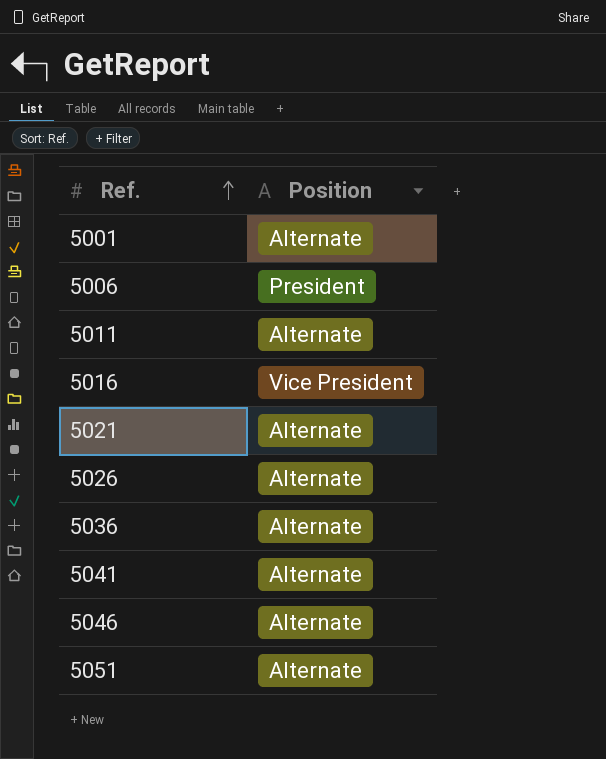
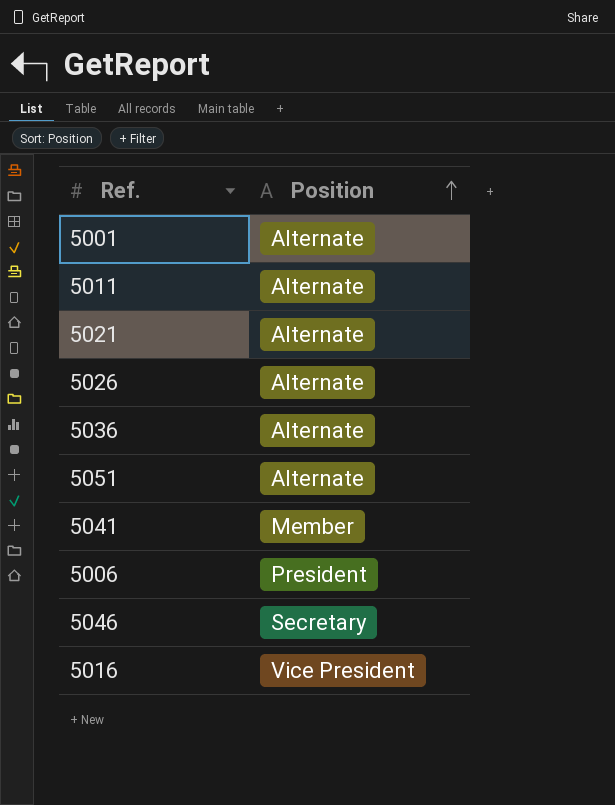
row order: Ref. ascending -> Position ascending
5041 | Position: Alternate -> Member
5046 | Position: Alternate -> Secretary

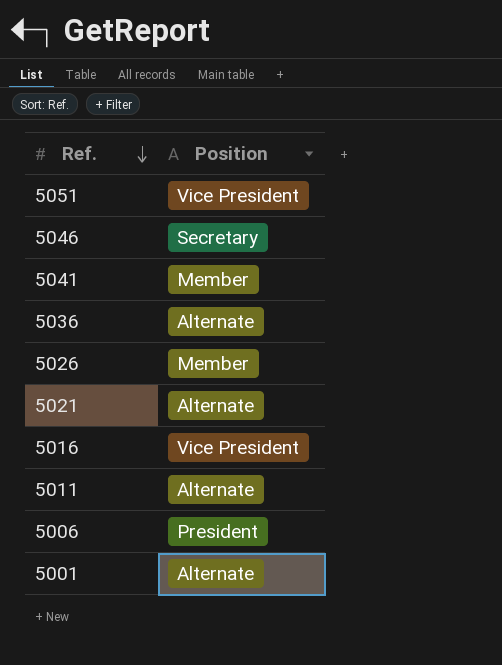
row order: Position ascending -> Ref. descending
5051 | Position: Alternate -> Vice President
5026 | Position: Alternate -> Member

